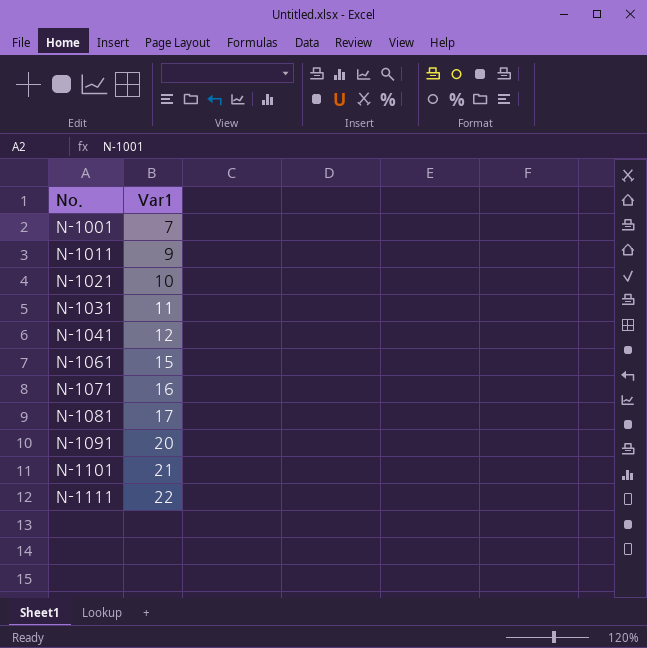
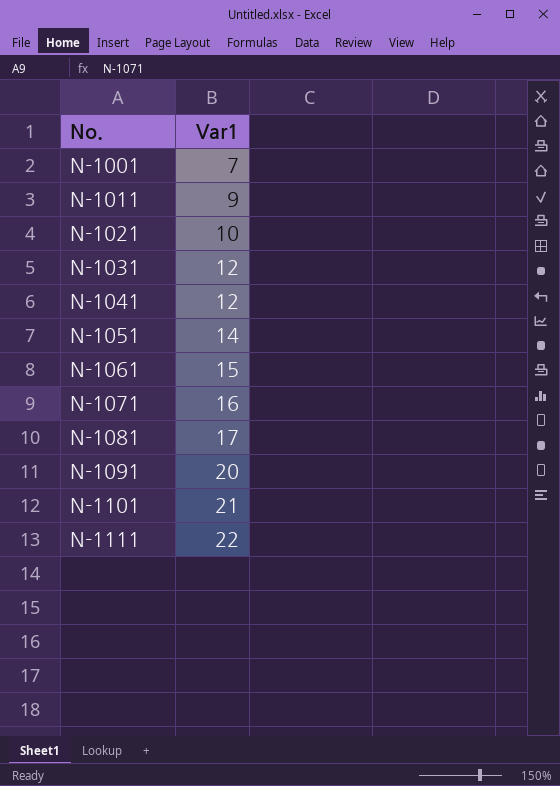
N-1031 | Var1: 11 -> 12
row N-1051: none -> 14

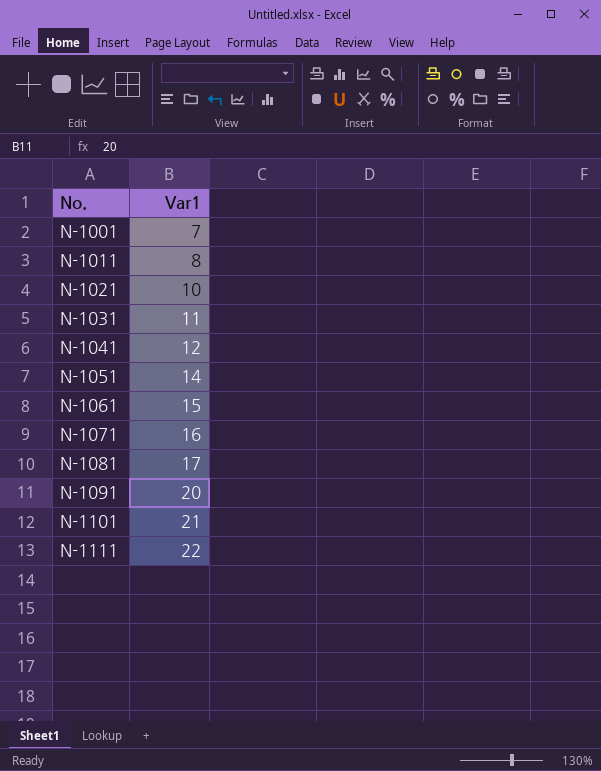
N-1011 | Var1: 9 -> 8
N-1031 | Var1: 12 -> 11

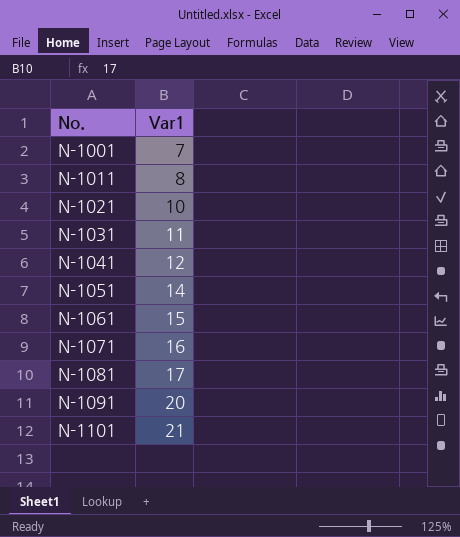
row N-1111: 22 -> none

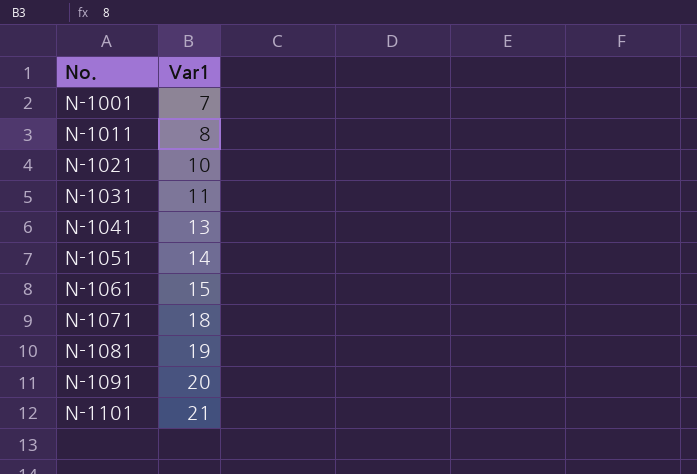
N-1041 | Var1: 12 -> 13
N-1071 | Var1: 16 -> 18
N-1081 | Var1: 17 -> 19

